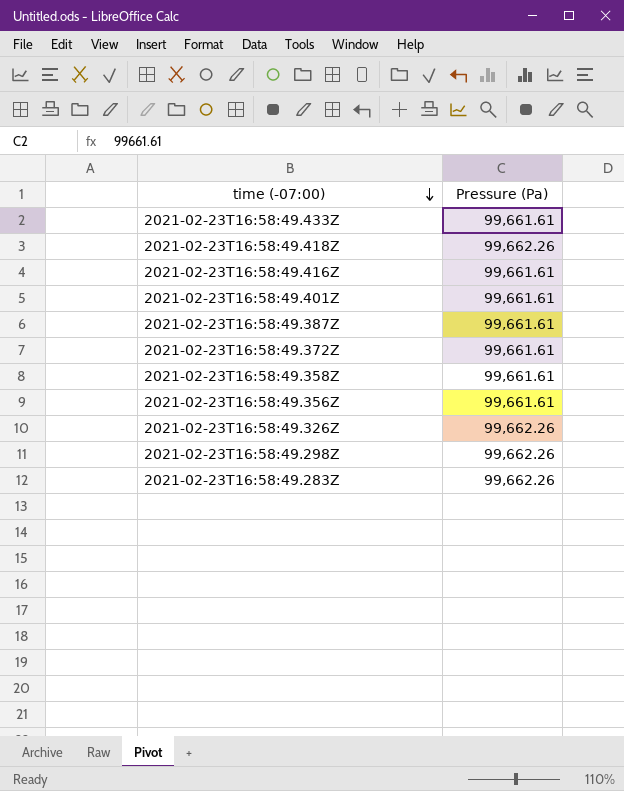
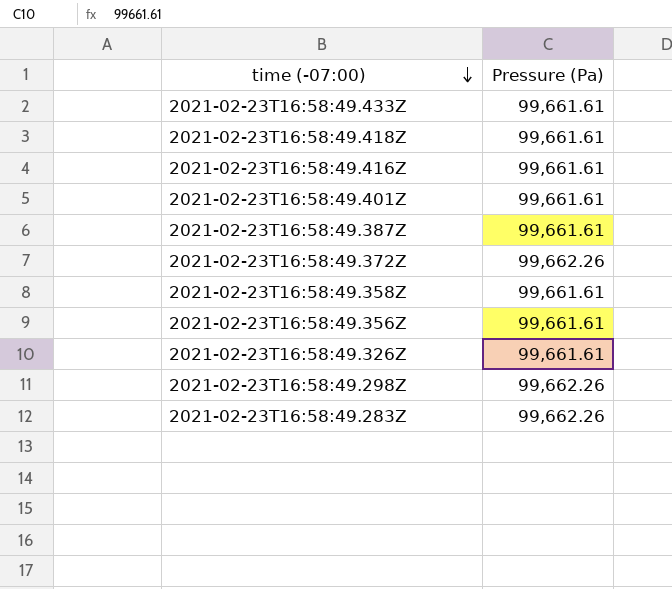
2021-02-23T16:58:49.418Z | Pressure (Pa): 99,662.26 -> 99,661.61
2021-02-23T16:58:49.372Z | Pressure (Pa): 99,661.61 -> 99,662.26
2021-02-23T16:58:49.326Z | Pressure (Pa): 99,662.26 -> 99,661.61

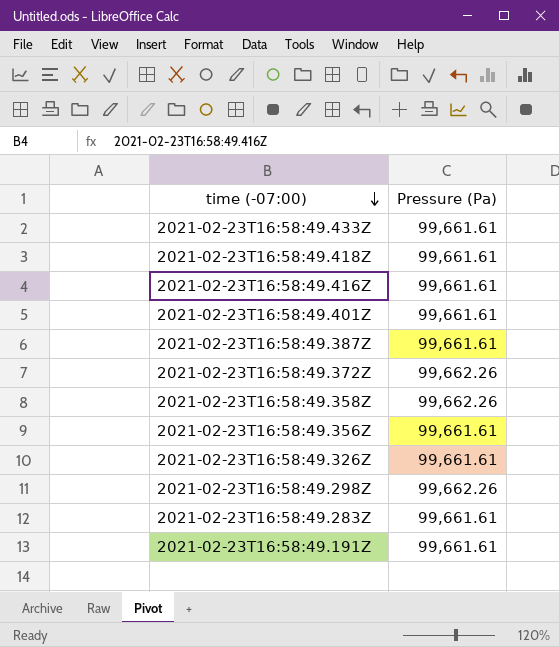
2021-02-23T16:58:49.358Z | Pressure (Pa): 99,661.61 -> 99,662.26
2021-02-23T16:58:49.283Z | Pressure (Pa): 99,662.26 -> 99,661.61
row 2021-02-23T16:58:49.191Z: none -> 99,661.61

